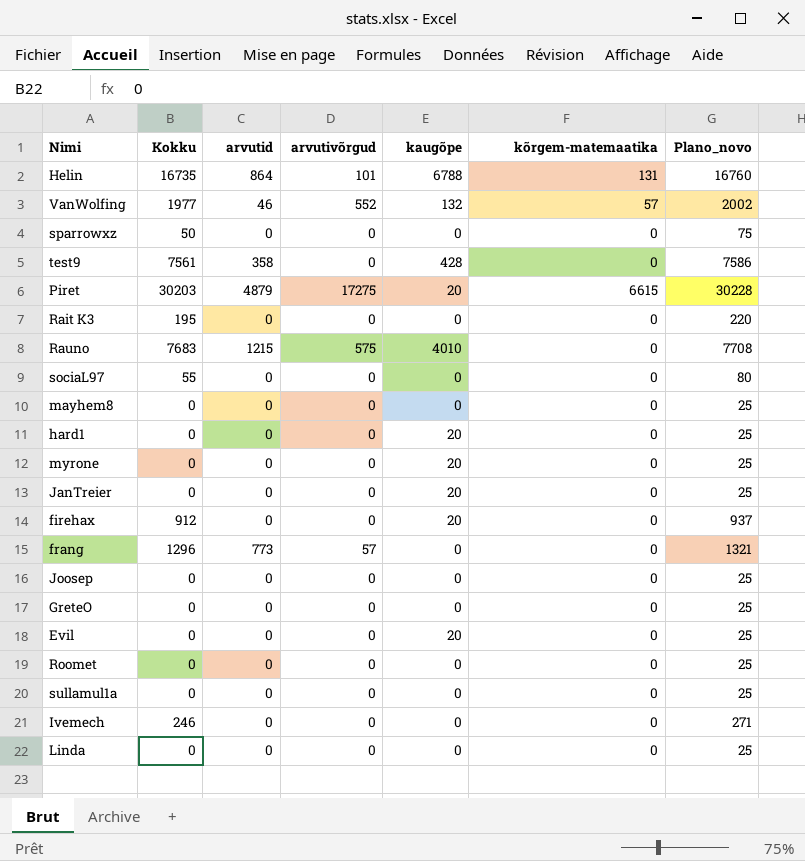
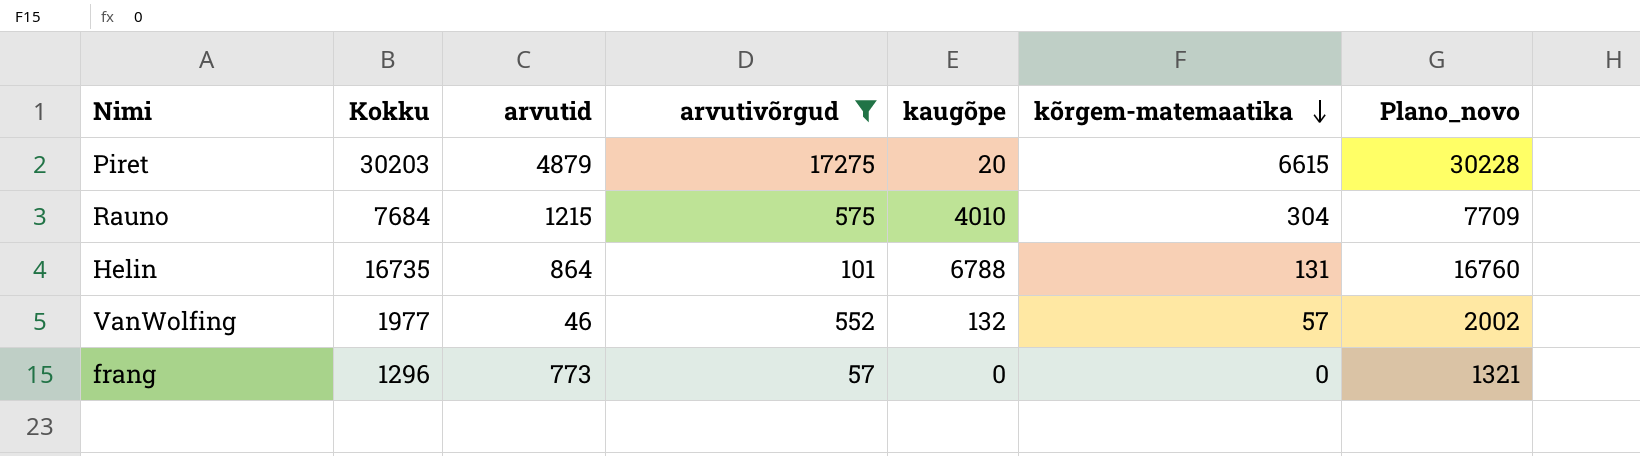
filter: none -> arvutivõrgud != 0
row order: none -> kõrgem-matemaatika descending
Rauno | Kokku: 7683 -> 7684
Rauno | kõrgem-matemaatika: 0 -> 304
Rauno | Plano_novo: 7708 -> 7709

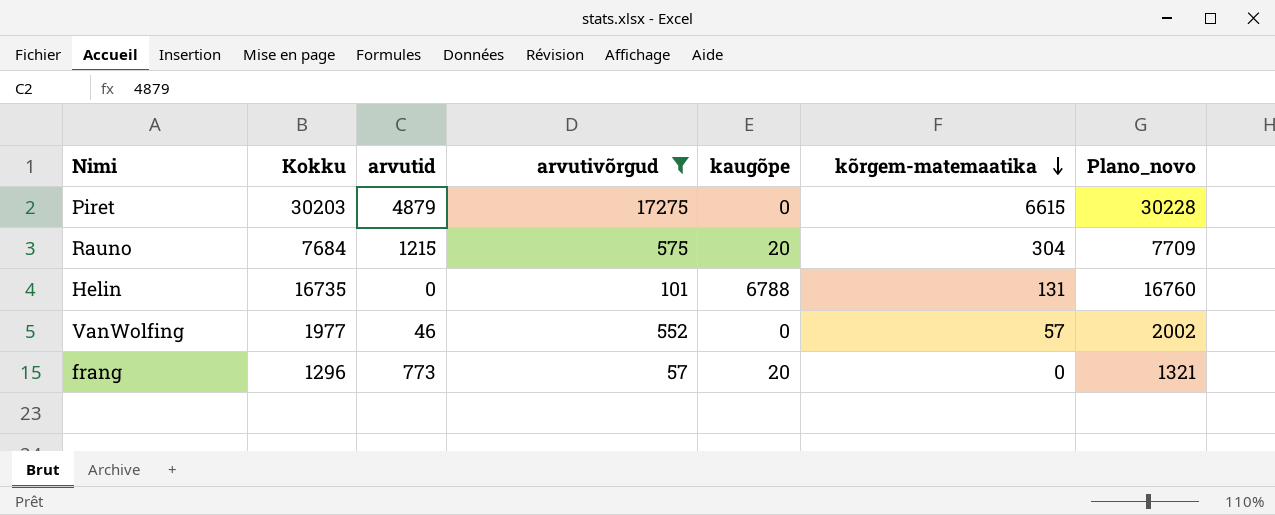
Piret | kaugõpe: 20 -> 0
Rauno | kaugõpe: 4010 -> 20
Helin | arvutid: 864 -> 0
VanWolfing | kaugõpe: 132 -> 0
frang | kaugõpe: 0 -> 20

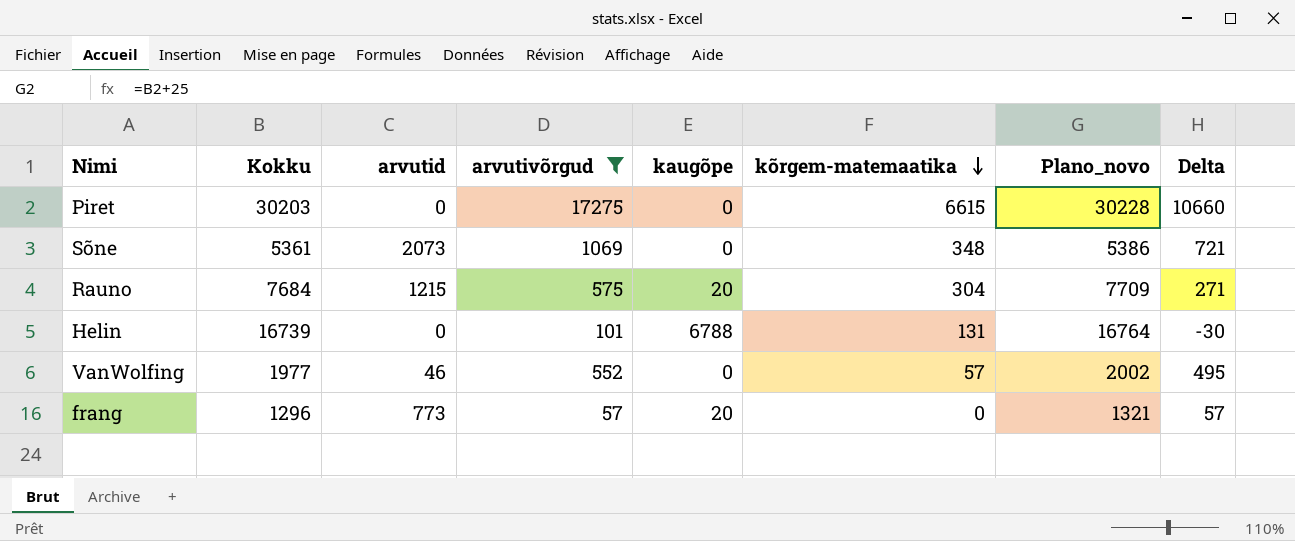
column Delta | formula: none -> [arvutivõrgud] - [kõrgem-matemaatika]
Piret | arvutid: 4879 -> 0
row Sõne: none -> 5361 | 2073 | 1069 | 0 | 348 | 5386 | 721
Helin | Kokku: 16735 -> 16739
Helin | Plano_novo: 16760 -> 16764

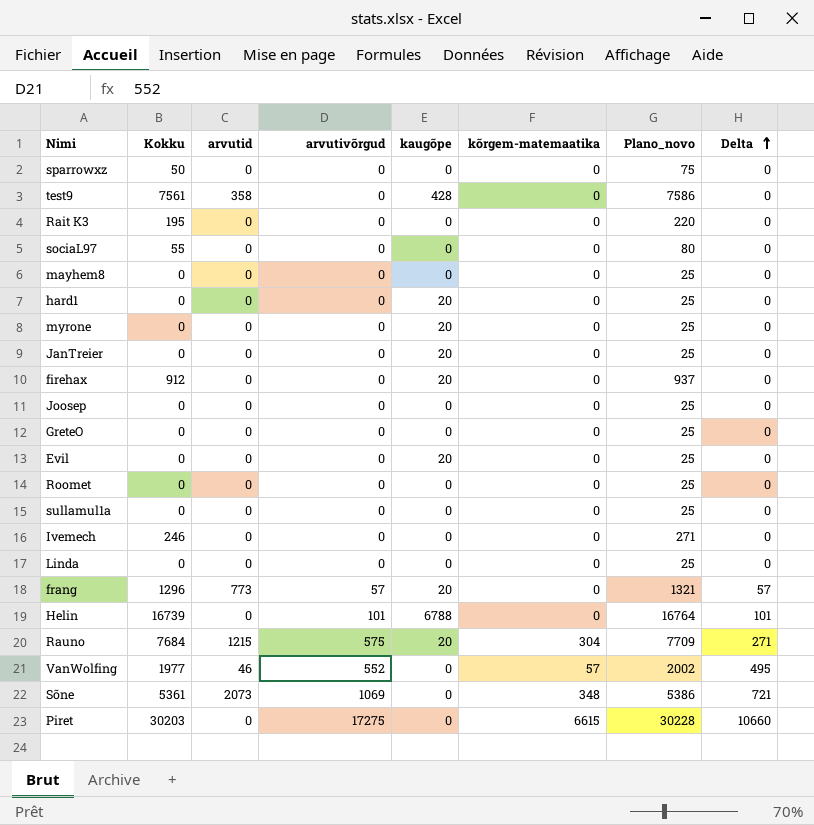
filter: arvutivõrgud != 0 -> none
row order: kõrgem-matemaatika descending -> Delta ascending
Helin | kõrgem-matemaatika: 131 -> 0
Helin | Delta: -30 -> 101

